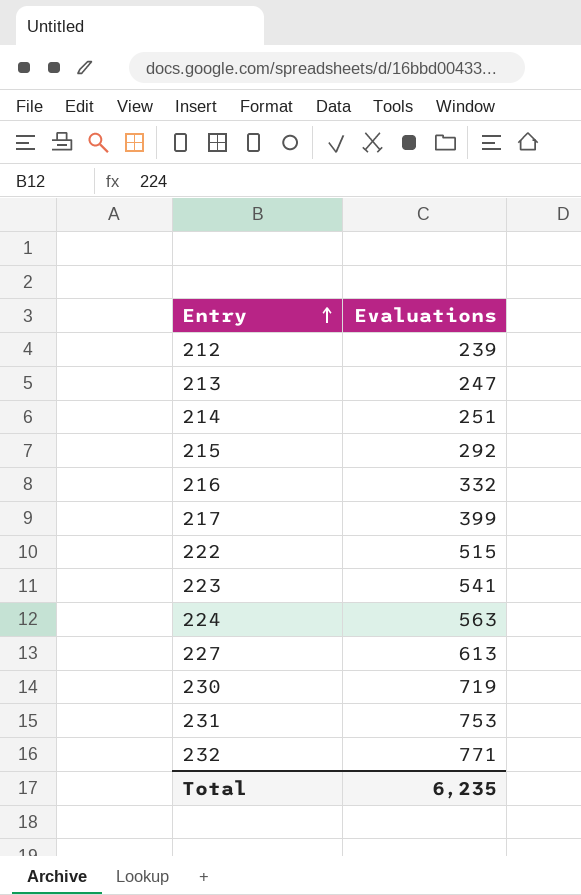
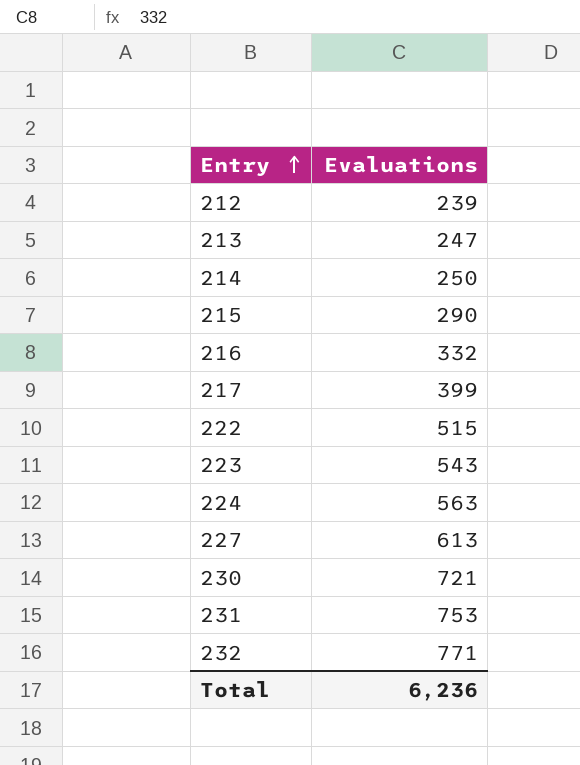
214 | Evaluations: 251 -> 250
215 | Evaluations: 292 -> 290
223 | Evaluations: 541 -> 543
230 | Evaluations: 719 -> 721
Total | Evaluations: 6,235 -> 6,236

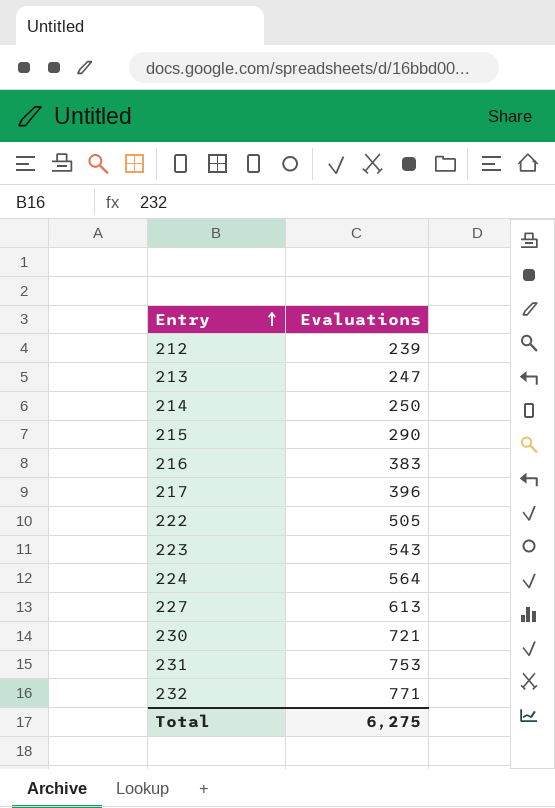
216 | Evaluations: 332 -> 383
217 | Evaluations: 399 -> 396
222 | Evaluations: 515 -> 505
224 | Evaluations: 563 -> 564
Total | Evaluations: 6,236 -> 6,275

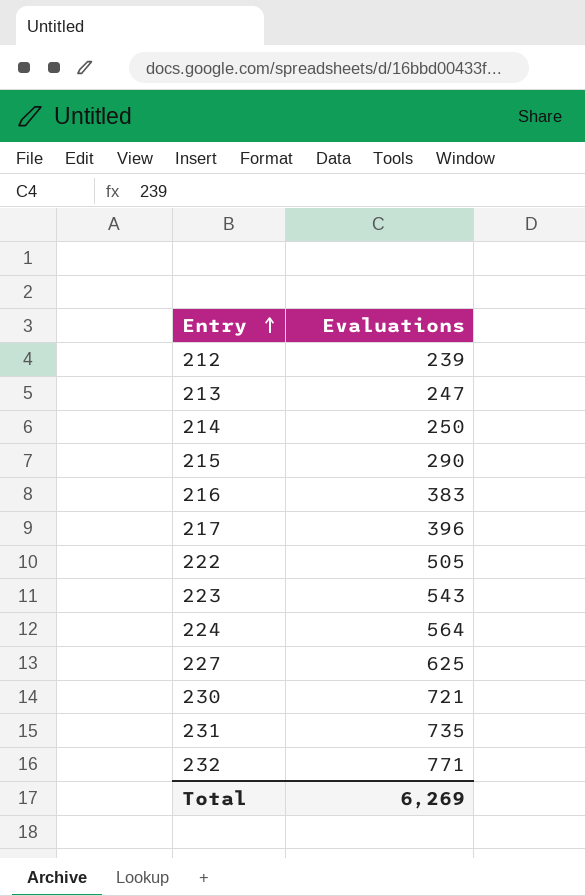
227 | Evaluations: 613 -> 625
231 | Evaluations: 753 -> 735
Total | Evaluations: 6,275 -> 6,269

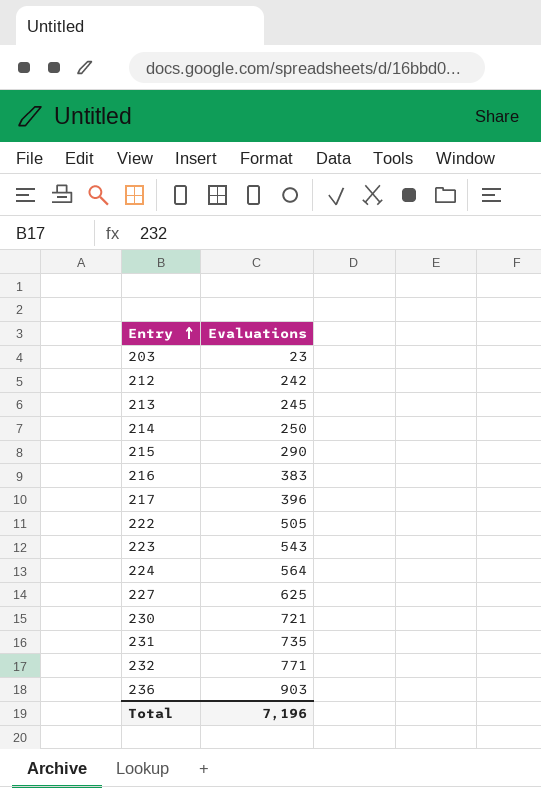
row 203: none -> 23
212 | Evaluations: 239 -> 242
213 | Evaluations: 247 -> 245
row 236: none -> 903
Total | Evaluations: 6,269 -> 7,196

